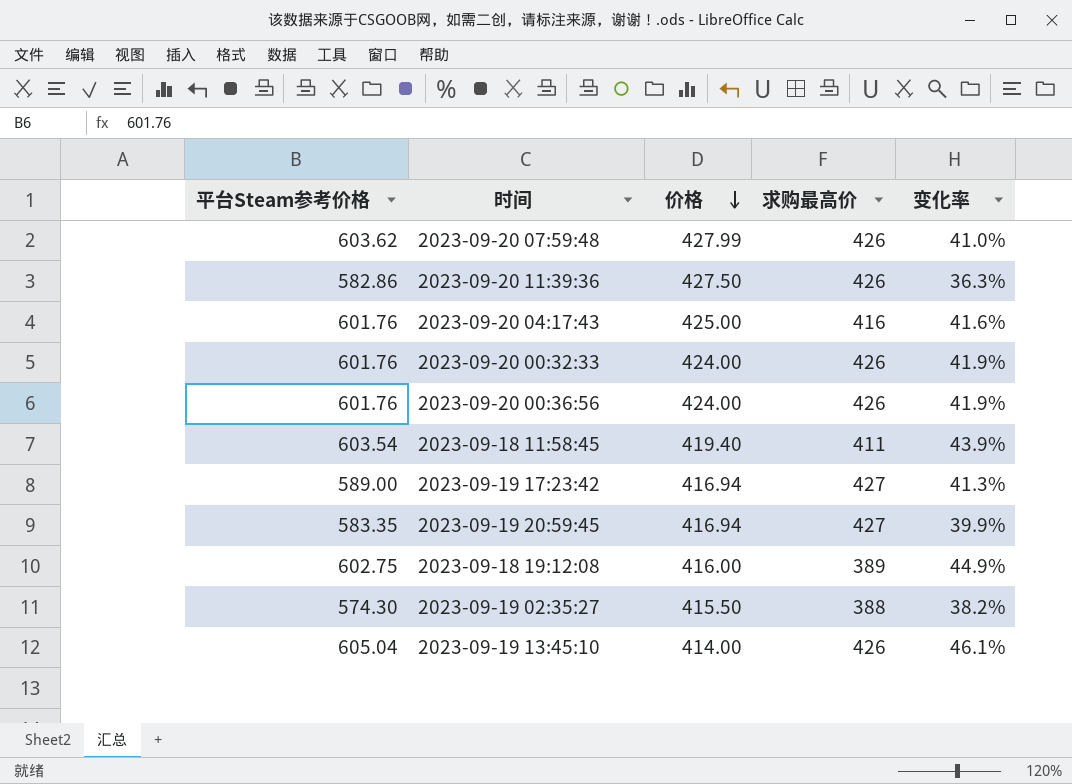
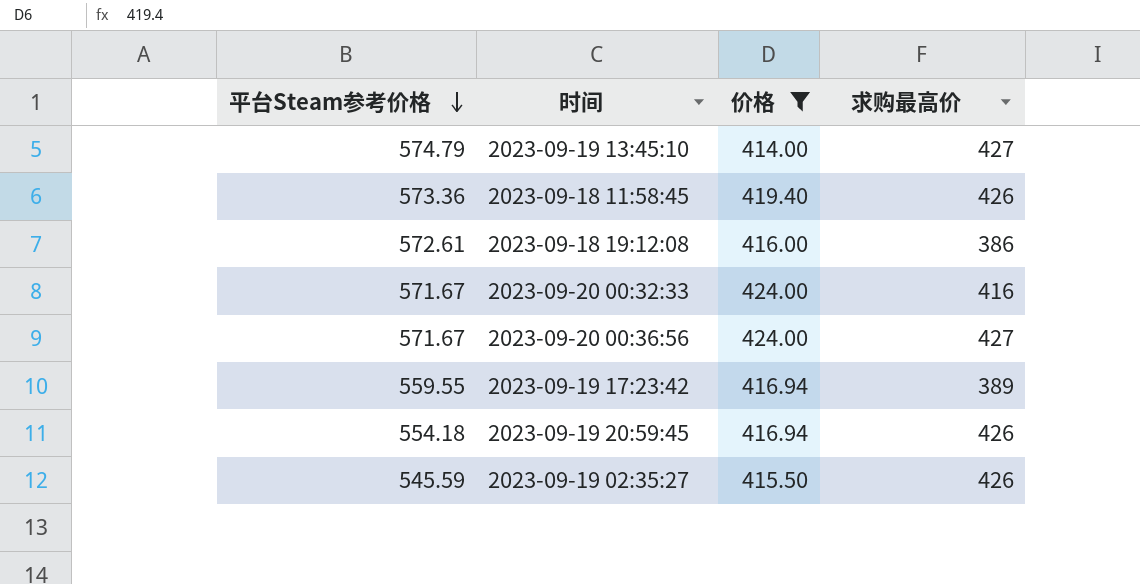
filter: none -> 价格 <= 424.00
row order: 价格 descending -> 平台Steam参考价格 descending
column 变化率 | formula: ([平台Steam参考价格] - [价格]) / [价格] -> none
2023-09-19 13:45:10 | 平台Steam参考价格: 605.04 -> 574.79
2023-09-19 13:45:10 | 求购最高价: 426 -> 427
2023-09-18 11:58:45 | 平台Steam参考价格: 603.54 -> 573.36
2023-09-18 11:58:45 | 求购最高价: 411 -> 426
2023-09-18 19:12:08 | 平台Steam参考价格: 602.75 -> 572.61
2023-09-18 19:12:08 | 求购最高价: 389 -> 386
2023-09-20 00:32:33 | 平台Steam参考价格: 601.76 -> 571.67
2023-09-20 00:32:33 | 求购最高价: 426 -> 416
2023-09-20 00:36:56 | 平台Steam参考价格: 601.76 -> 571.67
2023-09-20 00:36:56 | 求购最高价: 426 -> 427
2023-09-19 17:23:42 | 平台Steam参考价格: 589.00 -> 559.55
2023-09-19 17:23:42 | 求购最高价: 427 -> 389
2023-09-19 20:59:45 | 平台Steam参考价格: 583.35 -> 554.18
2023-09-19 20:59:45 | 求购最高价: 427 -> 426
2023-09-19 02:35:27 | 平台Steam参考价格: 574.30 -> 545.59
2023-09-19 02:35:27 | 求购最高价: 388 -> 426

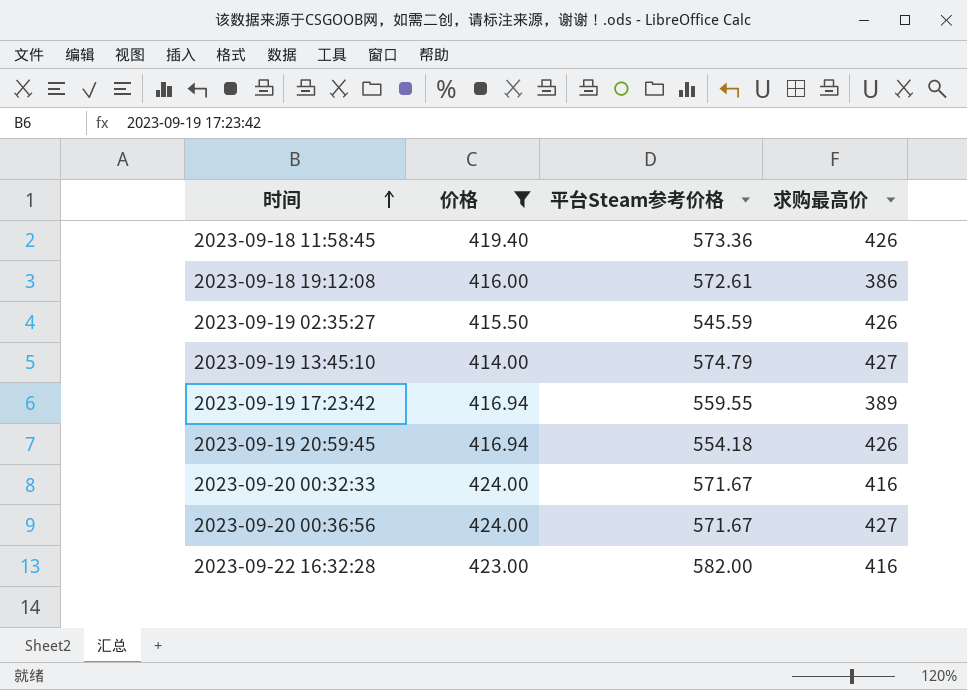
row order: 平台Steam参考价格 descending -> 时间 ascending
column 平台Steam参考价格 | position: 1 -> 3
row 2023-09-22 16:32:28: none -> 423.00 | 582.00 | 416

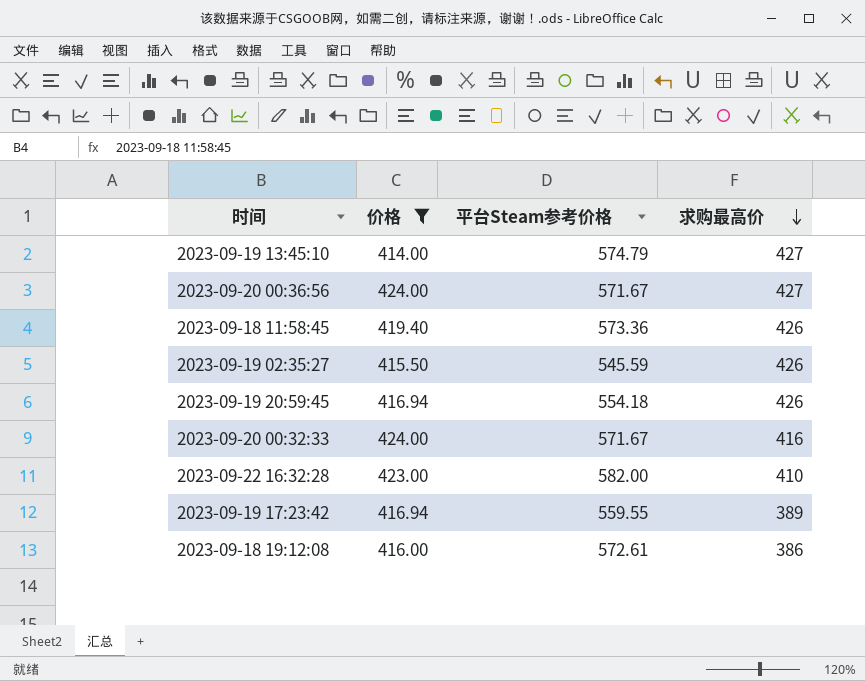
row order: 时间 ascending -> 求购最高价 descending
2023-09-22 16:32:28 | 求购最高价: 416 -> 410

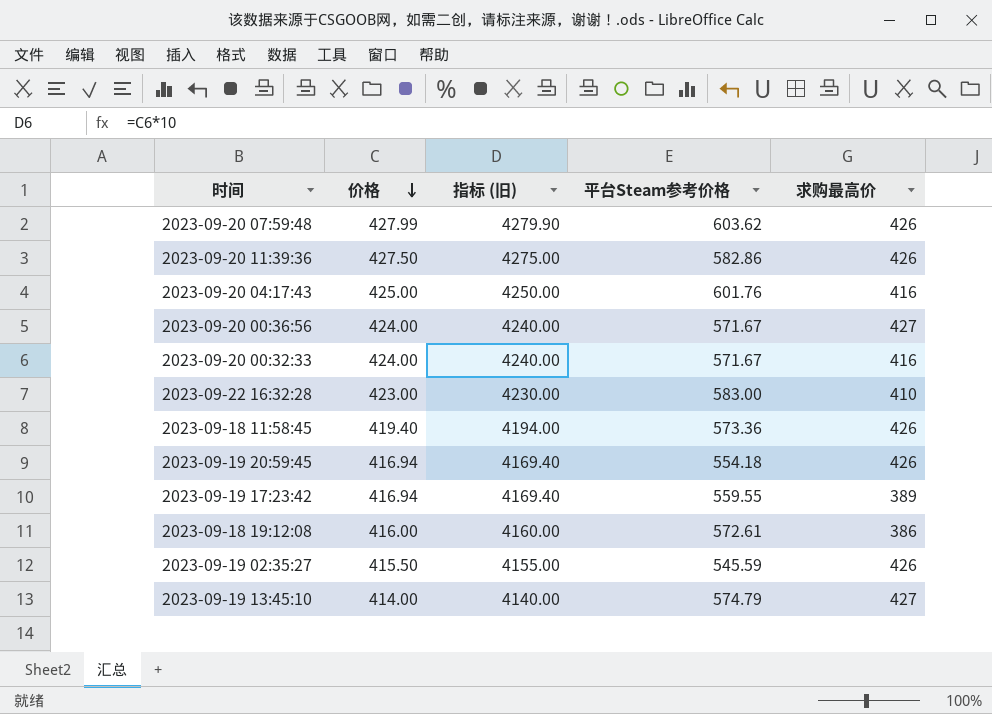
filter: 价格 <= 424.00 -> none
row order: 求购最高价 descending -> 价格 descending
column 指标 (旧) | formula: none -> [价格] * 10
2023-09-22 16:32:28 | 平台Steam参考价格: 582.00 -> 583.00

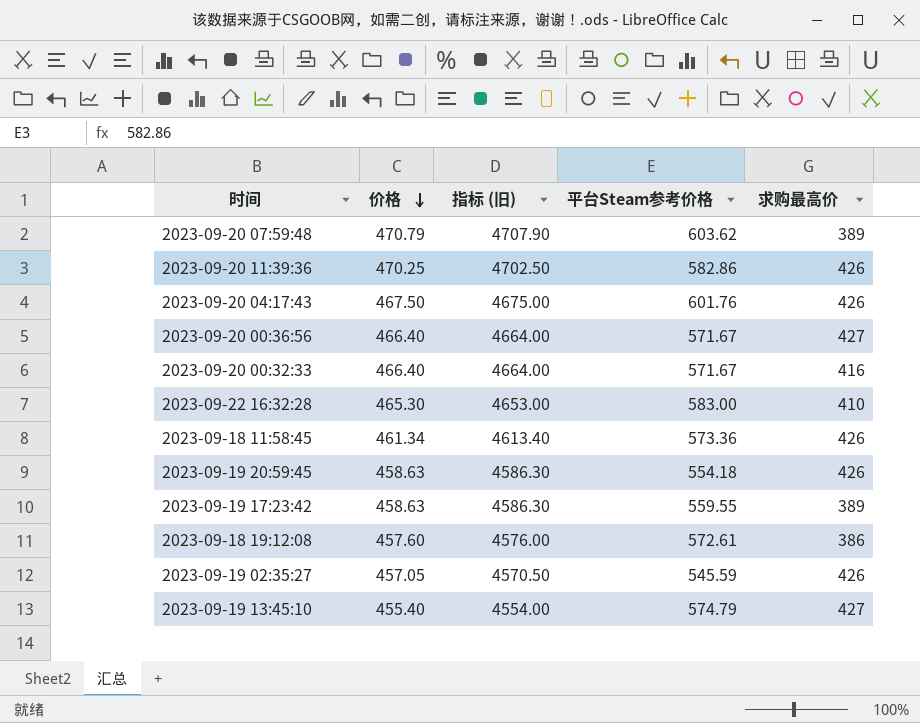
2023-09-20 07:59:48 | 价格: 427.99 -> 470.79
2023-09-20 07:59:48 | 指标 (旧): 4279.90 -> 4707.90
2023-09-20 07:59:48 | 求购最高价: 426 -> 389
2023-09-20 11:39:36 | 价格: 427.50 -> 470.25
2023-09-20 11:39:36 | 指标 (旧): 4275.00 -> 4702.50
2023-09-20 04:17:43 | 价格: 425.00 -> 467.50
2023-09-20 04:17:43 | 指标 (旧): 4250.00 -> 4675.00
2023-09-20 04:17:43 | 求购最高价: 416 -> 426
2023-09-20 00:36:56 | 价格: 424.00 -> 466.40
2023-09-20 00:36:56 | 指标 (旧): 4240.00 -> 4664.00
2023-09-20 00:32:33 | 价格: 424.00 -> 466.40
2023-09-20 00:32:33 | 指标 (旧): 4240.00 -> 4664.00
2023-09-22 16:32:28 | 价格: 423.00 -> 465.30
2023-09-22 16:32:28 | 指标 (旧): 4230.00 -> 4653.00
2023-09-18 11:58:45 | 价格: 419.40 -> 461.34
2023-09-18 11:58:45 | 指标 (旧): 4194.00 -> 4613.40
2023-09-19 20:59:45 | 价格: 416.94 -> 458.63
2023-09-19 20:59:45 | 指标 (旧): 4169.40 -> 4586.30
2023-09-19 17:23:42 | 价格: 416.94 -> 458.63
2023-09-19 17:23:42 | 指标 (旧): 4169.40 -> 4586.30
2023-09-18 19:12:08 | 价格: 416.00 -> 457.60
2023-09-18 19:12:08 | 指标 (旧): 4160.00 -> 4576.00
2023-09-19 02:35:27 | 价格: 415.50 -> 457.05
2023-09-19 02:35:27 | 指标 (旧): 4155.00 -> 4570.50
2023-09-19 13:45:10 | 价格: 414.00 -> 455.40
2023-09-19 13:45:10 | 指标 (旧): 4140.00 -> 4554.00

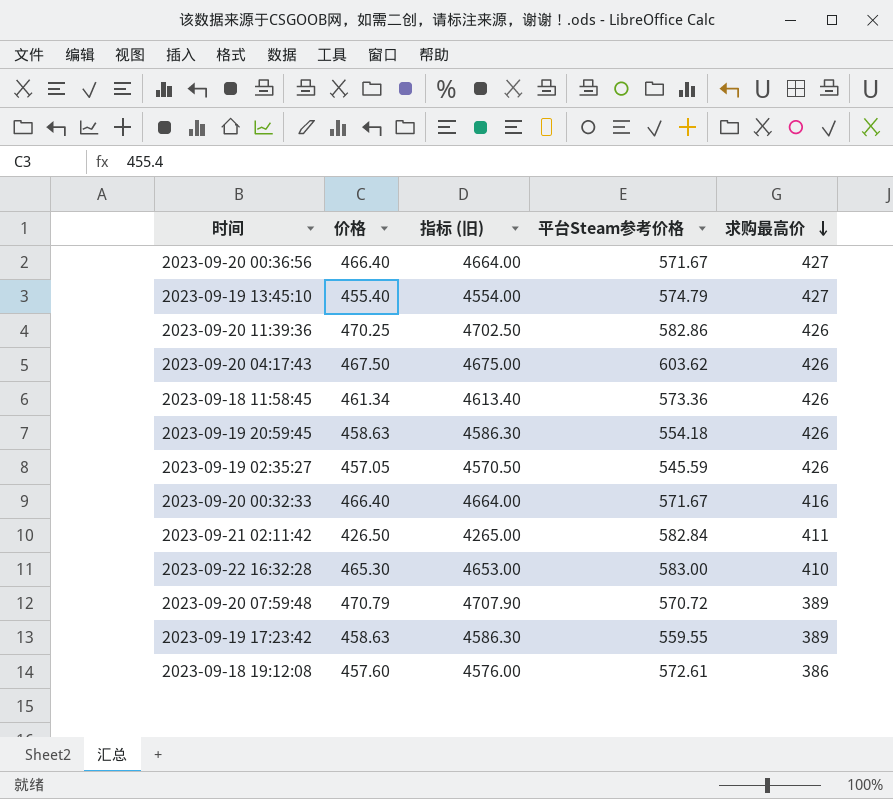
row order: 价格 descending -> 求购最高价 descending
2023-09-20 04:17:43 | 平台Steam参考价格: 601.76 -> 603.62
row 2023-09-21 02:11:42: none -> 426.50 | 4265.00 | 582.84 | 411
2023-09-20 07:59:48 | 平台Steam参考价格: 603.62 -> 570.72

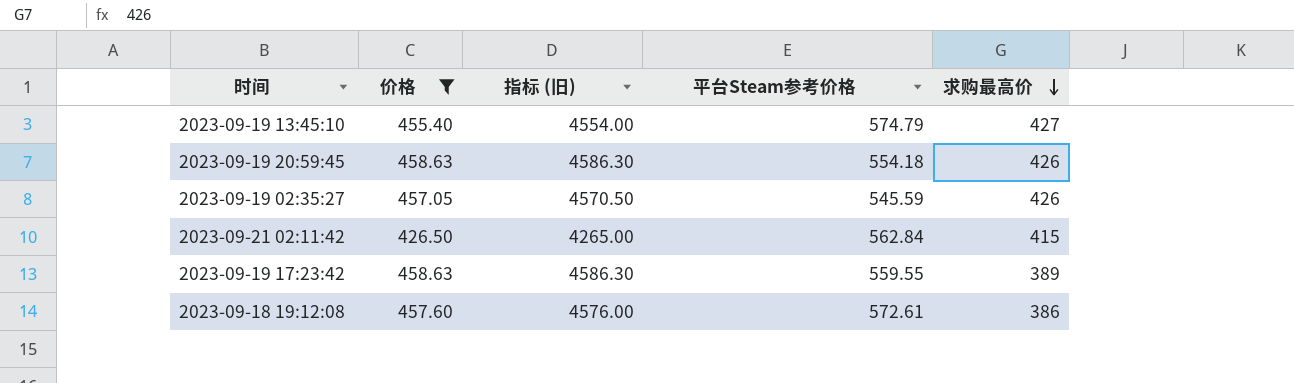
filter: none -> 价格 <= 458.63
2023-09-21 02:11:42 | 平台Steam参考价格: 582.84 -> 562.84
2023-09-21 02:11:42 | 求购最高价: 411 -> 415

